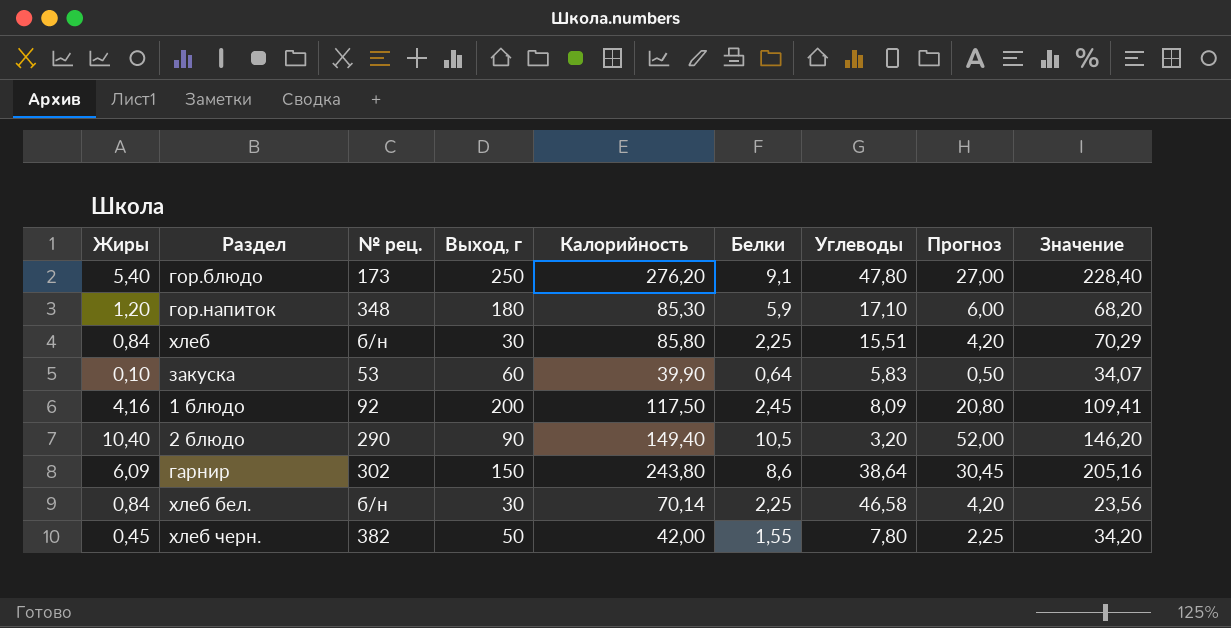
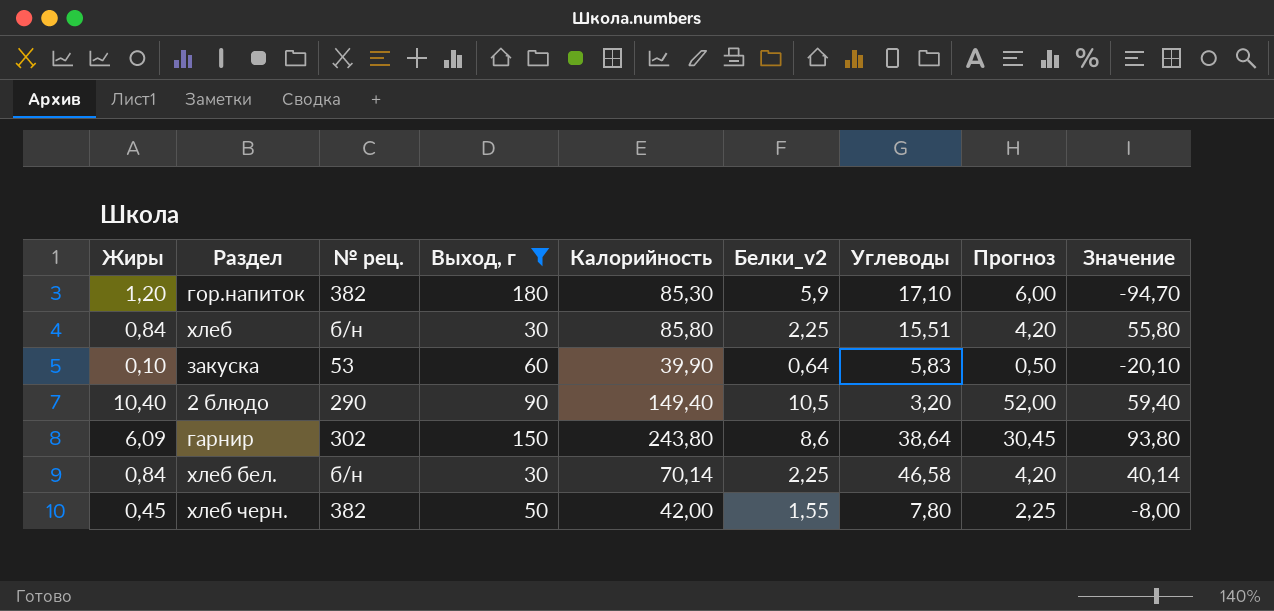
filter: none -> Выход, г <= 180
column name: Белки -> Белки_v2
column Значение | formula: [Калорийность] - [Углеводы] -> [Калорийность] - [Выход, г]
гор.напиток | № рец.: 348 -> 382

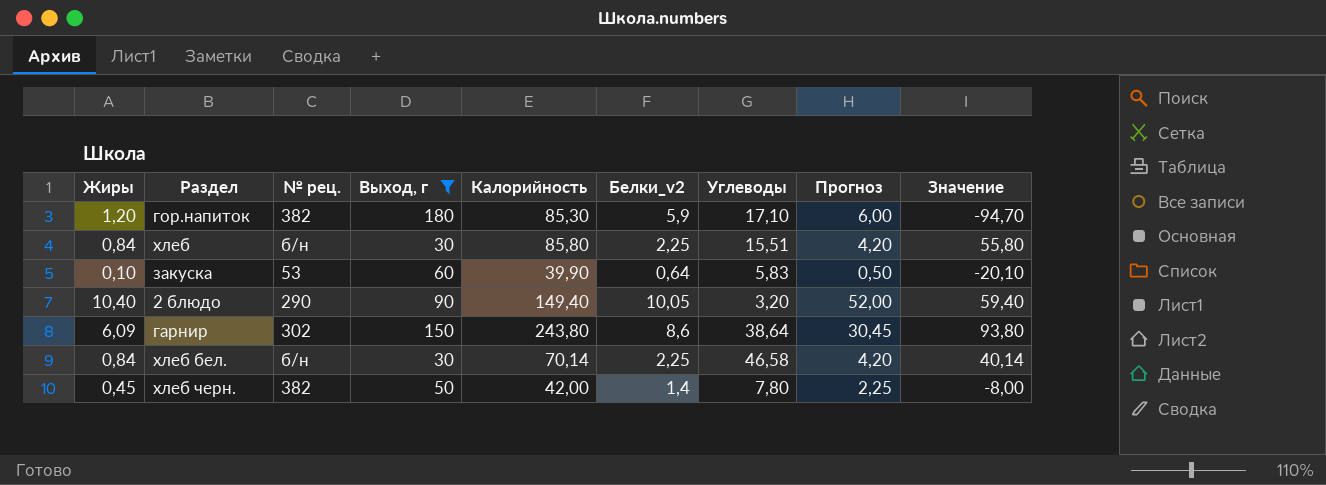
2 блюдо | Белки_v2: 10,5 -> 10,05
хлеб черн. | Белки_v2: 1,55 -> 1,4

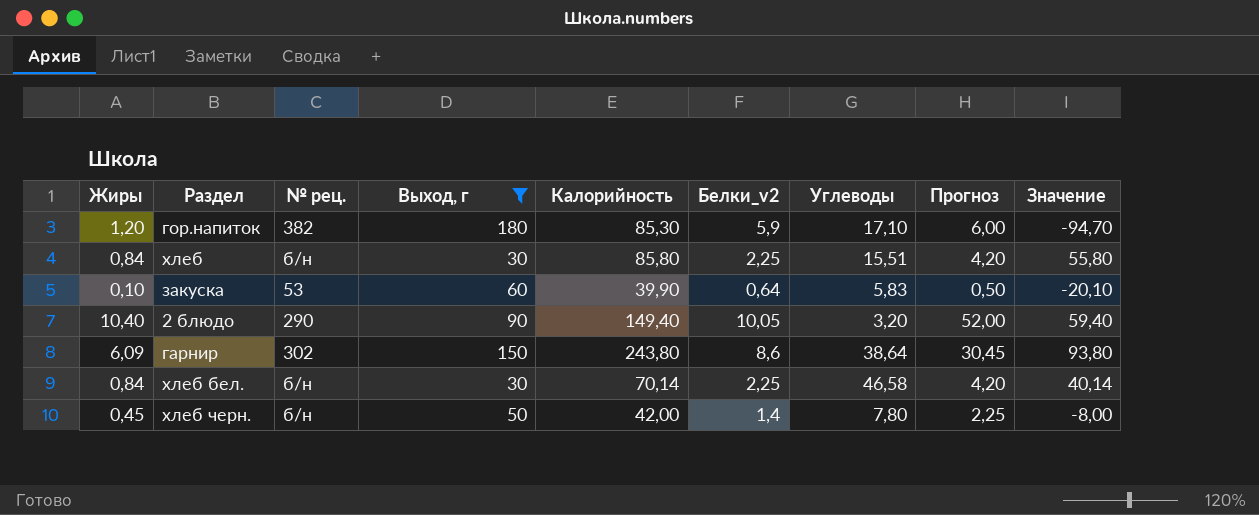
хлеб черн. | № рец.: 382 -> б/н

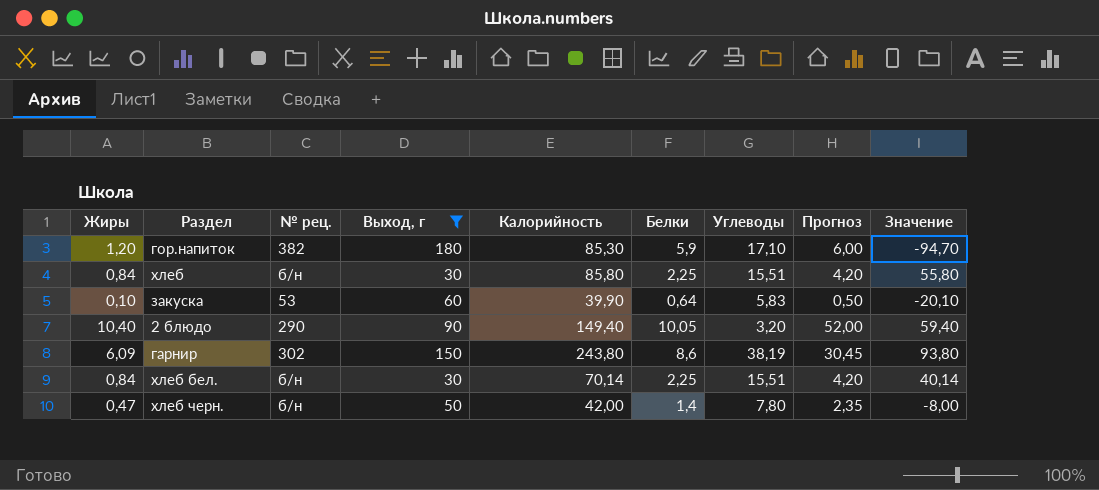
column name: Белки_v2 -> Белки
гарнир | Углеводы: 38,64 -> 38,19
хлеб бел. | Углеводы: 46,58 -> 15,51
хлеб черн. | Жиры: 0,45 -> 0,47
хлеб черн. | Прогноз: 2,25 -> 2,35

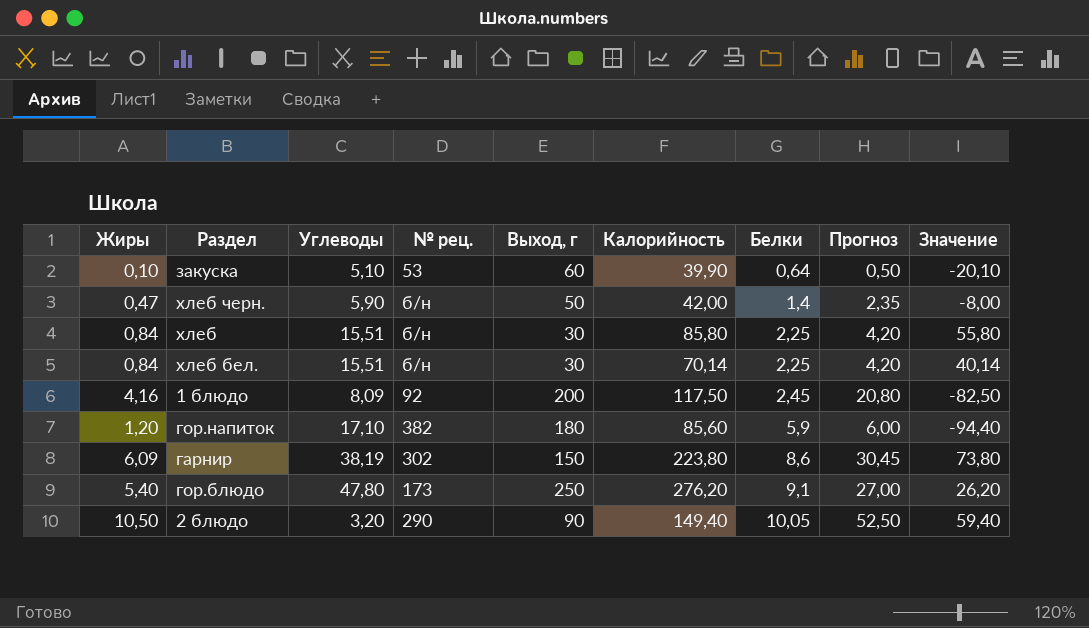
filter: Выход, г <= 180 -> none
row order: none -> Белки ascending
column Углеводы | position: 7 -> 3
закуска | Углеводы: 5,83 -> 5,10
хлеб черн. | Углеводы: 7,80 -> 5,90
гор.напиток | Калорийность: 85,30 -> 85,60
гор.напиток | Значение: -94,70 -> -94,40
гарнир | Калорийность: 243,80 -> 223,80
гарнир | Значение: 93,80 -> 73,80
2 блюдо | Жиры: 10,40 -> 10,50
2 блюдо | Прогноз: 52,00 -> 52,50

